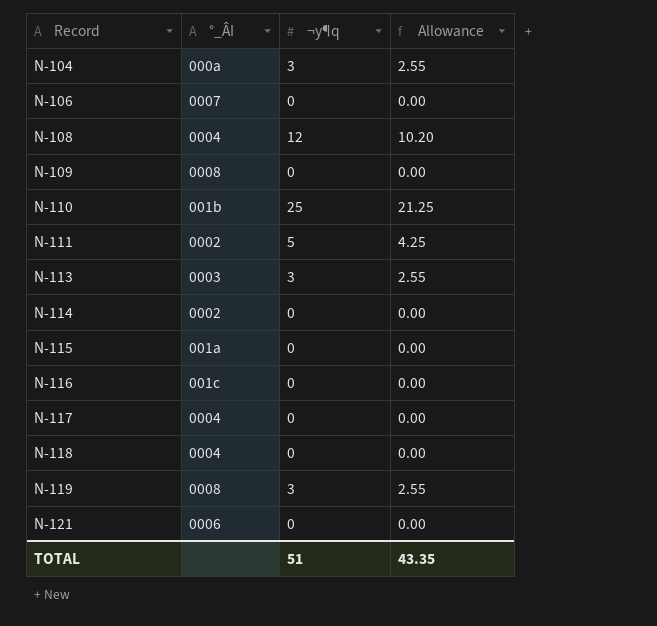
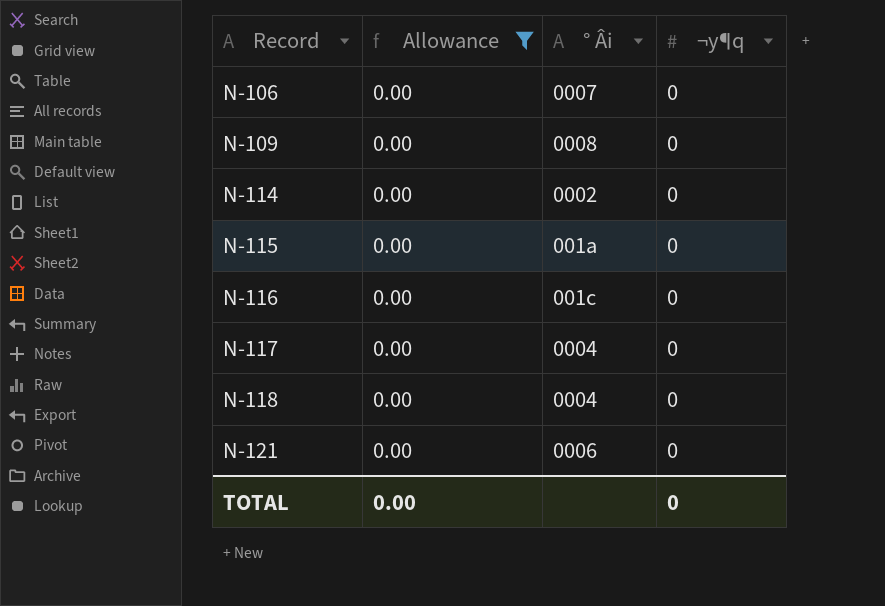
filter: none -> Allowance = 0.00
column Allowance | position: 4 -> 2
column name: °_ÂI -> ° Âi
TOTAL | Allowance: 43.35 -> 0.00
TOTAL | ¬y¶q: 51 -> 0

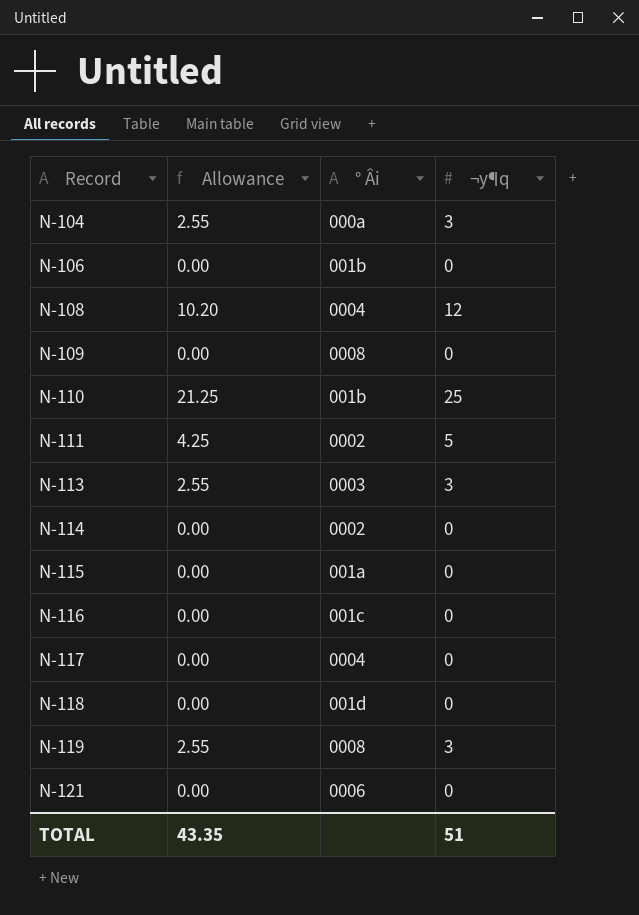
filter: Allowance = 0.00 -> none
N-106 | ° Âi: 0007 -> 001b
N-118 | ° Âi: 0004 -> 001d
TOTAL | Allowance: 0.00 -> 43.35
TOTAL | ¬y¶q: 0 -> 51

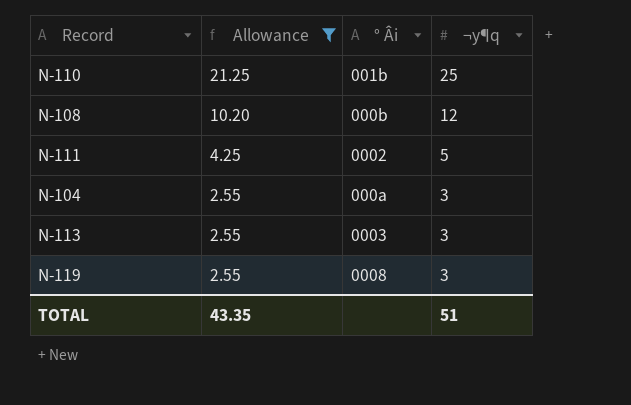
filter: none -> Allowance != 0.00
row order: Record ascending -> Allowance descending
N-108 | ° Âi: 0004 -> 000b

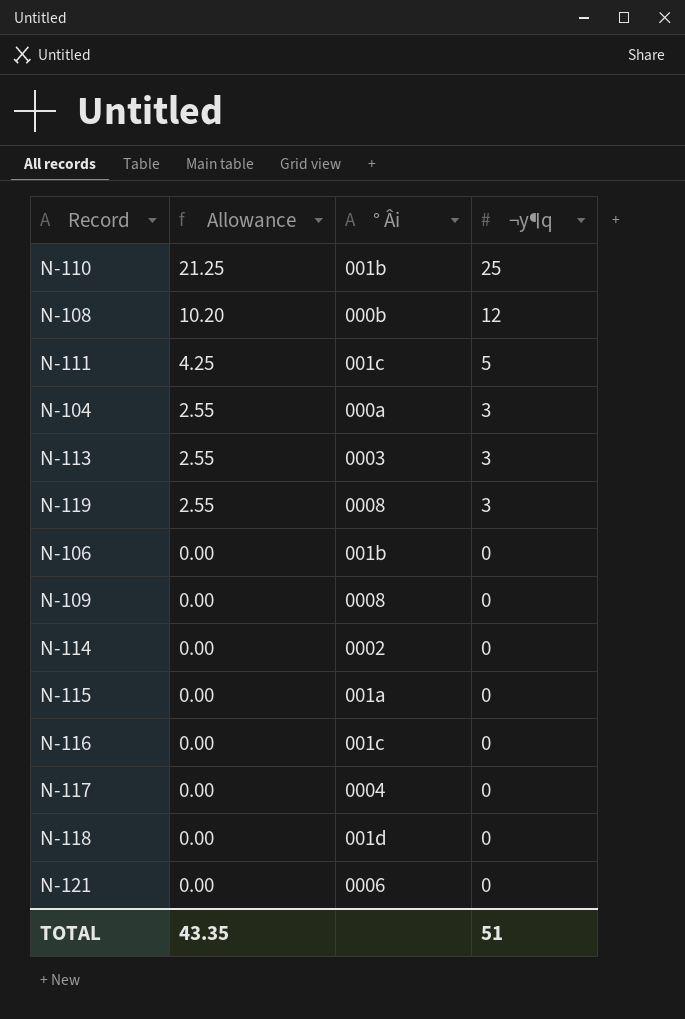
filter: Allowance != 0.00 -> none
N-111 | ° Âi: 0002 -> 001c

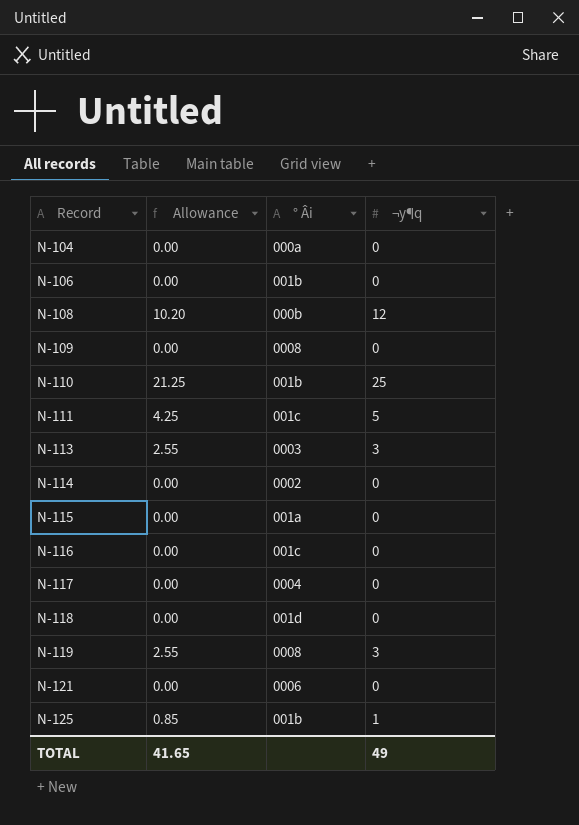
row order: Allowance descending -> Record ascending
N-104 | Allowance: 2.55 -> 0.00
N-104 | ¬y¶q: 3 -> 0
row N-125: none -> 0.85 | 001b | 1
TOTAL | Allowance: 43.35 -> 41.65
TOTAL | ¬y¶q: 51 -> 49

